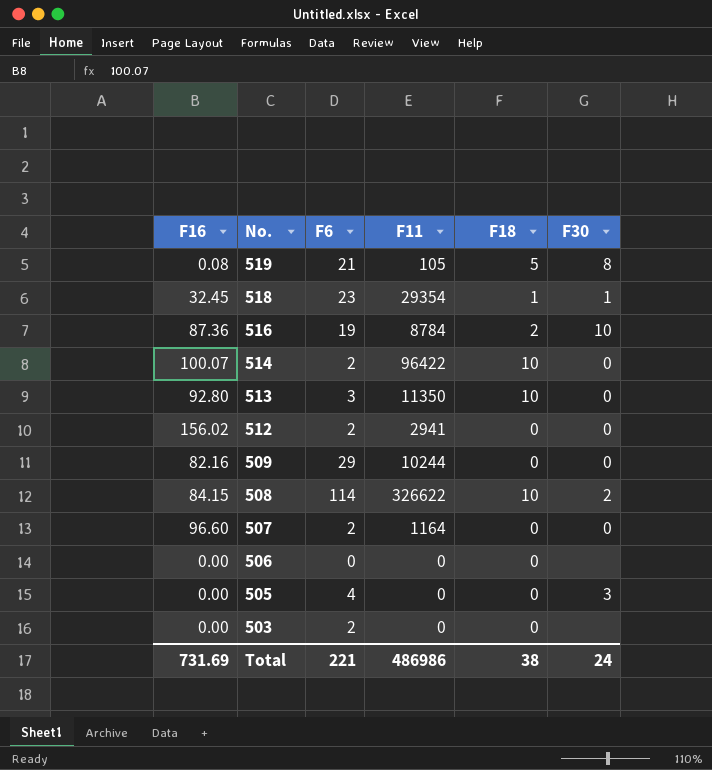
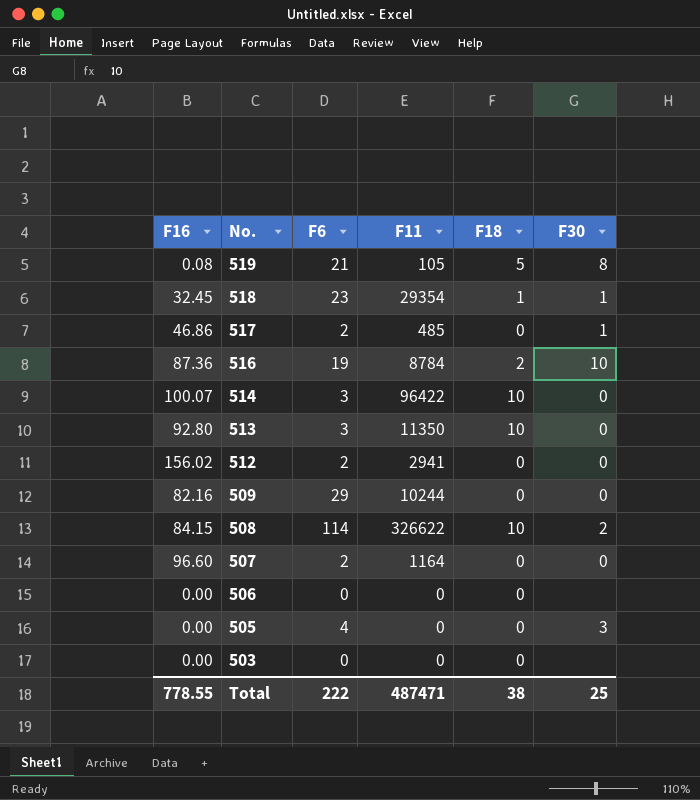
row 517: none -> 46.86 | 2 | 485 | 0 | 1
514 | F6: 2 -> 3
503 | F6: 2 -> 0
Total | F16: 731.69 -> 778.55
Total | F6: 221 -> 222
Total | F11: 486986 -> 487471
Total | F30: 24 -> 25

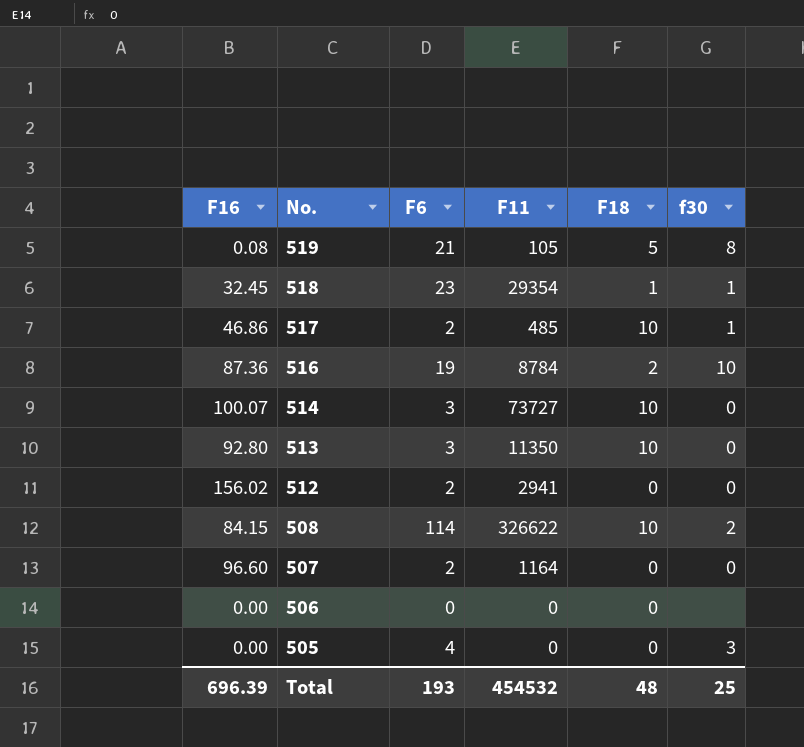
column name: F30 -> f30
row 509: 82.16 | 29 | 10244 | 0 | 0 -> none
row 503: 0.00 | 0 | 0 | 0 | none -> none
517 | F18: 0 -> 10
514 | F11: 96422 -> 73727
Total | F16: 778.55 -> 696.39
Total | F6: 222 -> 193
Total | F11: 487471 -> 454532
Total | F18: 38 -> 48

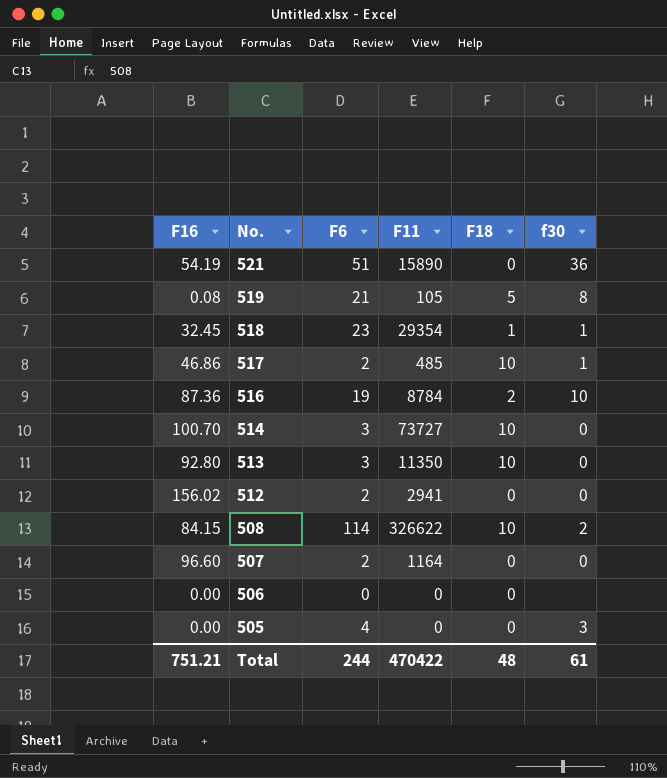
row 521: none -> 54.19 | 51 | 15890 | 0 | 36
514 | F16: 100.07 -> 100.70
Total | F16: 696.39 -> 751.21
Total | F6: 193 -> 244
Total | F11: 454532 -> 470422
Total | f30: 25 -> 61

